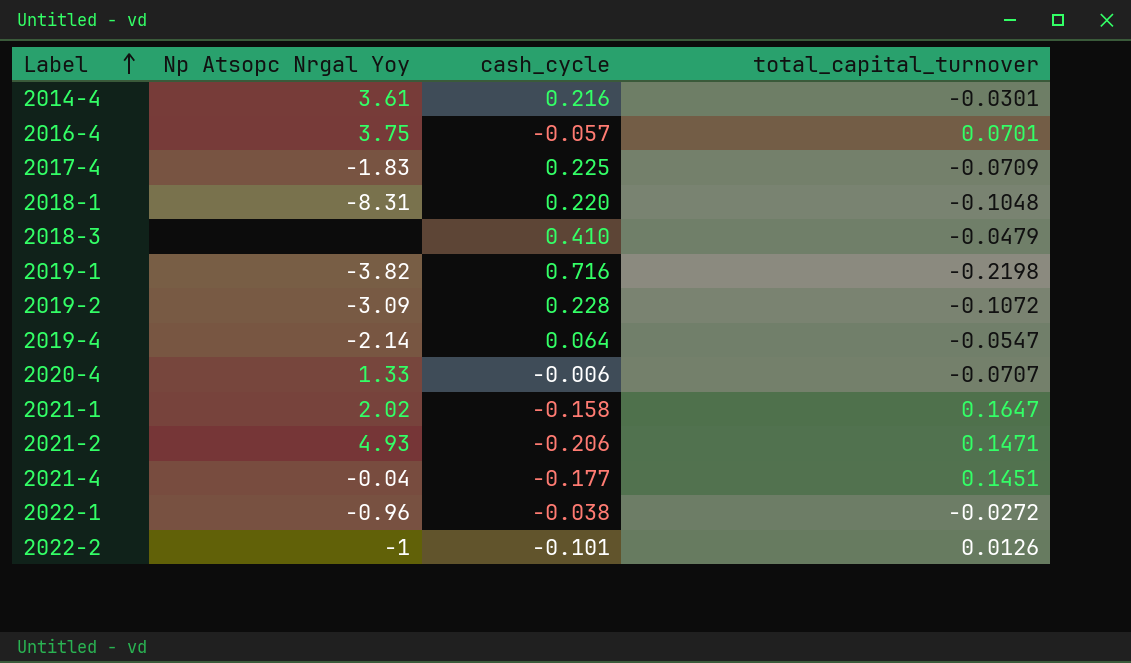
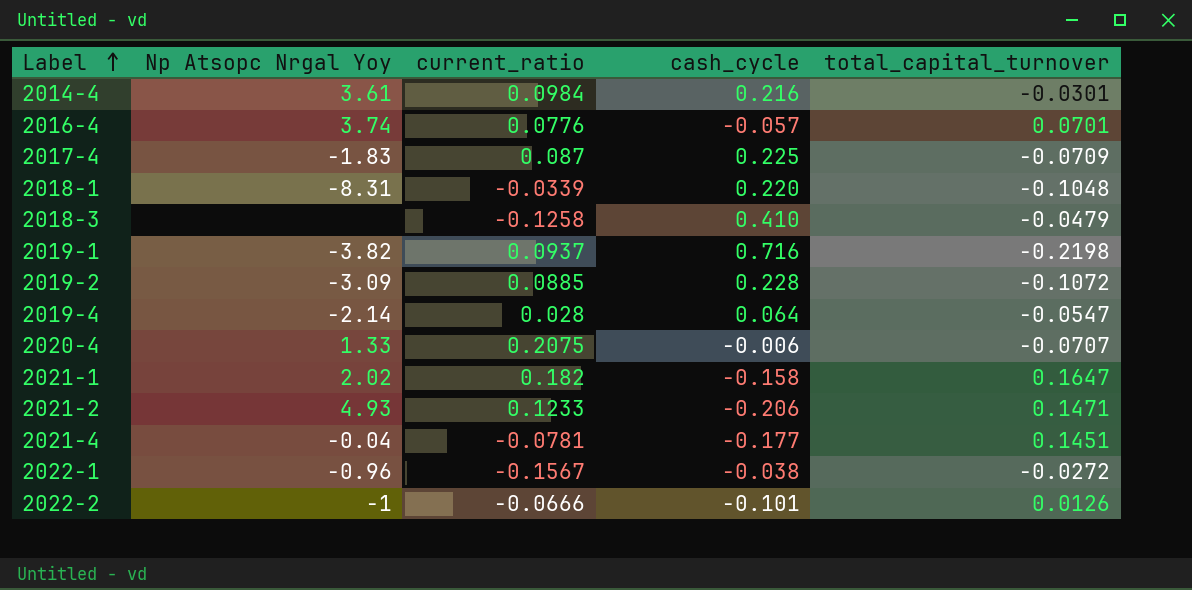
column current_ratio | position: none -> 3
2016-4 | Np Atsopc Nrgal Yoy: 3.75 -> 3.74

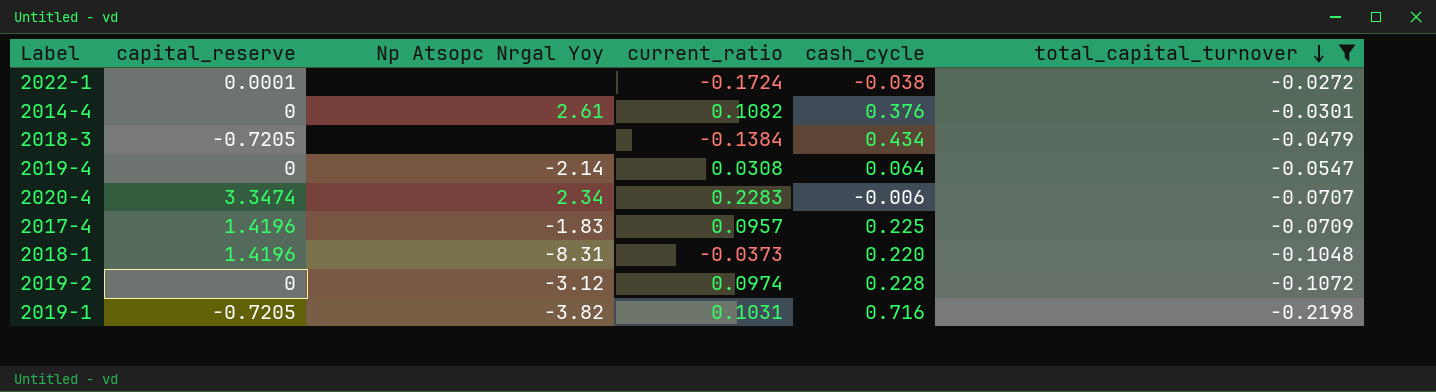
filter: none -> total_capital_turnover <= -0.0272
row order: Label ascending -> total_capital_turnover descending
column capital_reserve | position: none -> 2
2022-1 | Np Atsopc Nrgal Yoy: -0.96 -> none
2022-1 | current_ratio: -0.1567 -> -0.1724
2014-4 | Np Atsopc Nrgal Yoy: 3.61 -> 2.61
2014-4 | current_ratio: 0.0984 -> 0.1082
2014-4 | cash_cycle: 0.216 -> 0.376
2018-3 | current_ratio: -0.1258 -> -0.1384
2018-3 | cash_cycle: 0.410 -> 0.434
2019-4 | current_ratio: 0.028 -> 0.0308
2020-4 | Np Atsopc Nrgal Yoy: 1.33 -> 2.34
2020-4 | current_ratio: 0.2075 -> 0.2283
2017-4 | current_ratio: 0.087 -> 0.0957
2018-1 | current_ratio: -0.0339 -> -0.0373
2019-2 | Np Atsopc Nrgal Yoy: -3.09 -> -3.12
2019-2 | current_ratio: 0.0885 -> 0.0974
2019-1 | current_ratio: 0.0937 -> 0.1031

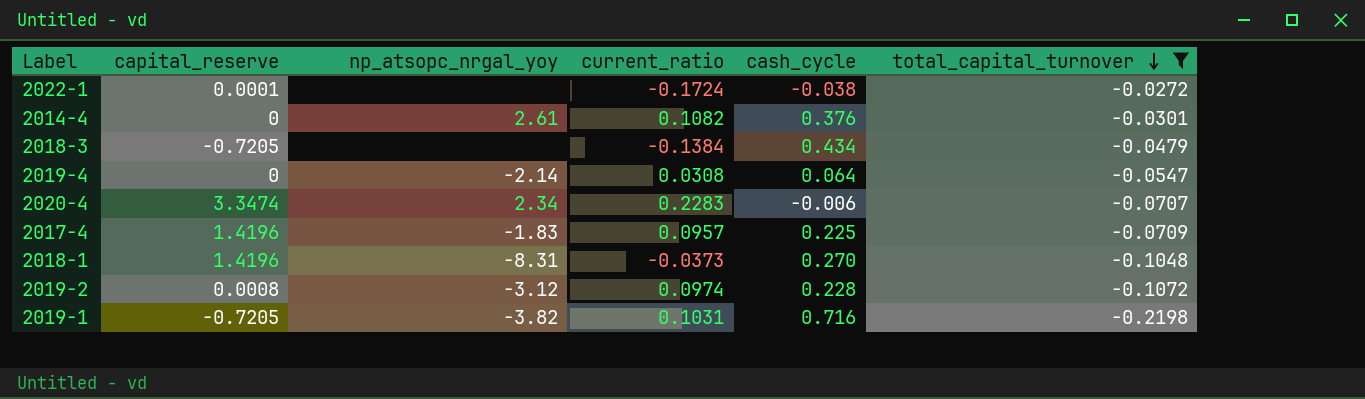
column name: Np Atsopc Nrgal Yoy -> np_atsopc_nrgal_yoy
2018-1 | cash_cycle: 0.220 -> 0.270
2019-2 | capital_reserve: 0 -> 0.0008

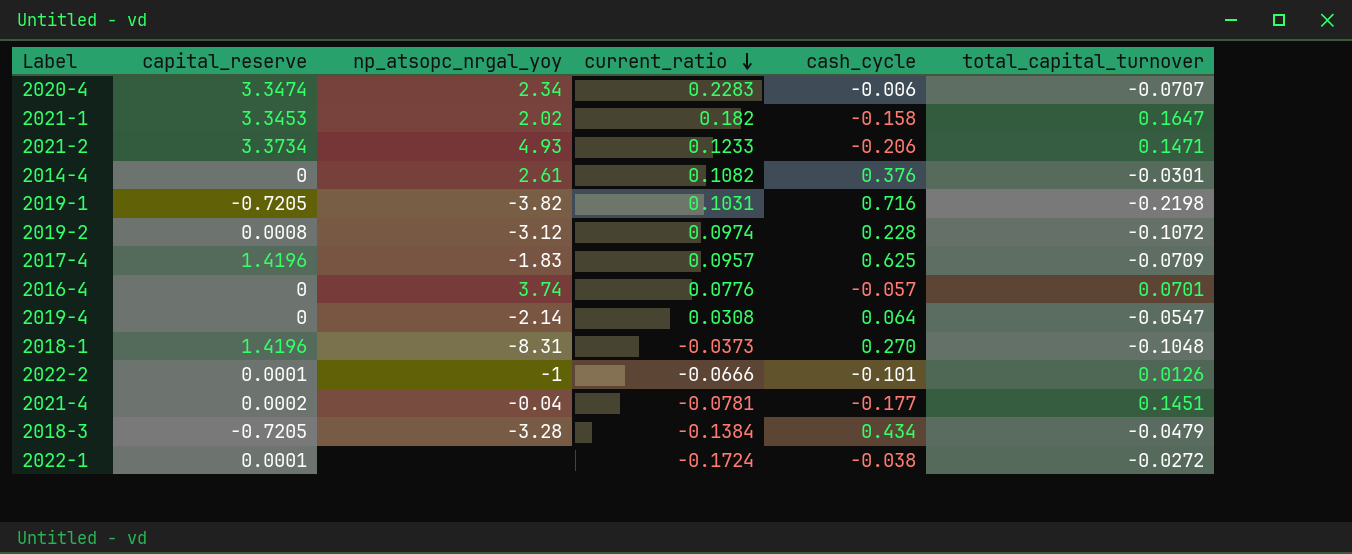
filter: total_capital_turnover <= -0.0272 -> none
row order: total_capital_turnover descending -> current_ratio descending
2017-4 | cash_cycle: 0.225 -> 0.625
2018-3 | np_atsopc_nrgal_yoy: none -> -3.28

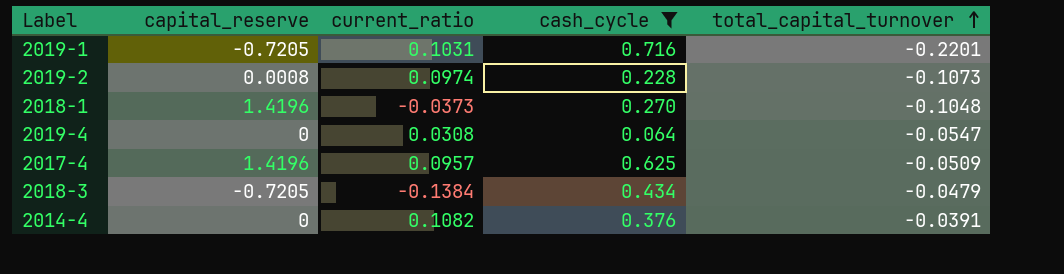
filter: none -> cash_cycle >= 0.064
row order: current_ratio descending -> total_capital_turnover ascending
column np_atsopc_nrgal_yoy | position: 3 -> none
2019-1 | total_capital_turnover: -0.2198 -> -0.2201
2019-2 | total_capital_turnover: -0.1072 -> -0.1073
2017-4 | total_capital_turnover: -0.0709 -> -0.0509
2014-4 | total_capital_turnover: -0.0301 -> -0.0391

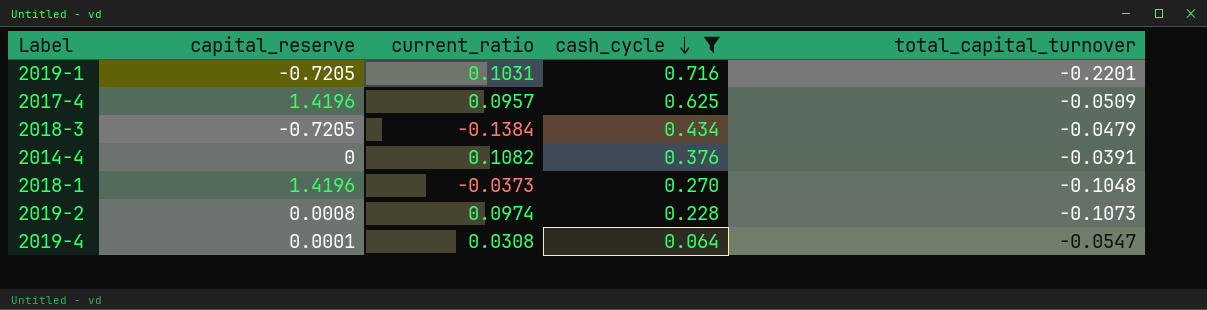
row order: total_capital_turnover ascending -> cash_cycle descending
2019-4 | capital_reserve: 0 -> 0.0001

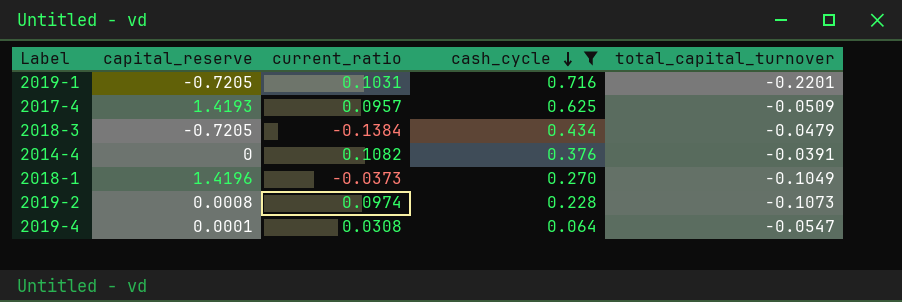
2017-4 | capital_reserve: 1.4196 -> 1.4193
2018-1 | total_capital_turnover: -0.1048 -> -0.1049

